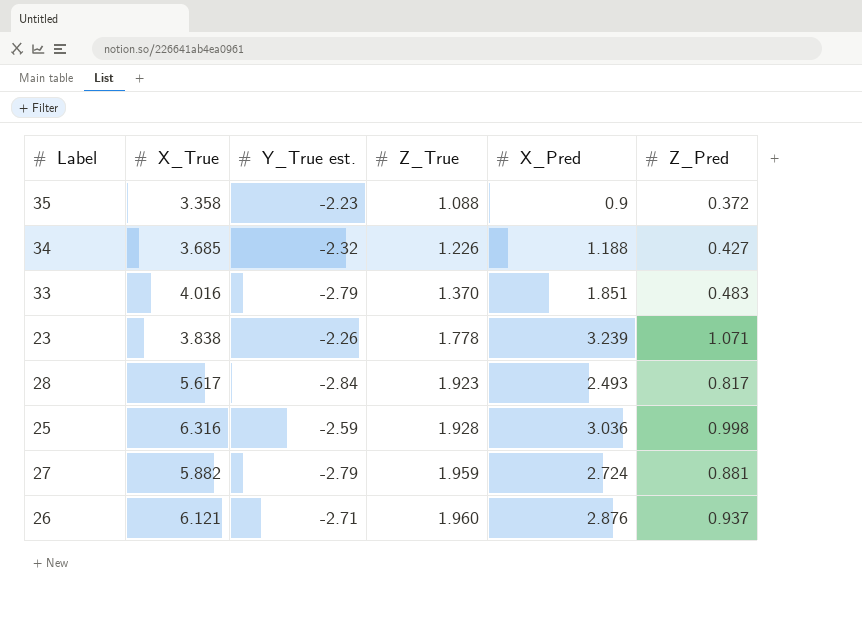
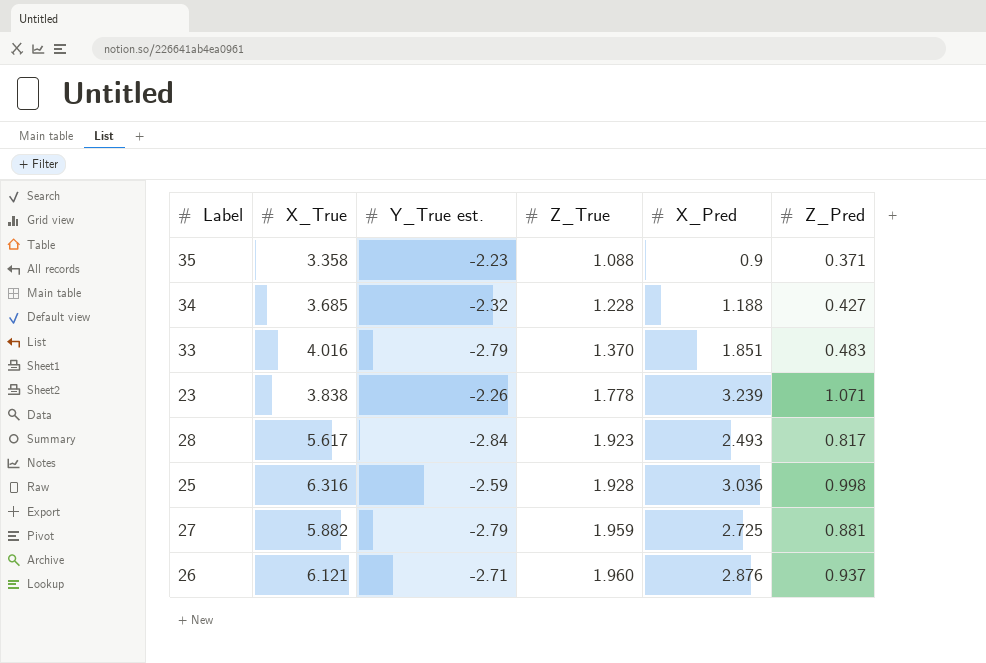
35 | Z_Pred: 0.372 -> 0.371
34 | Z_True: 1.226 -> 1.228
27 | X_Pred: 2.724 -> 2.725

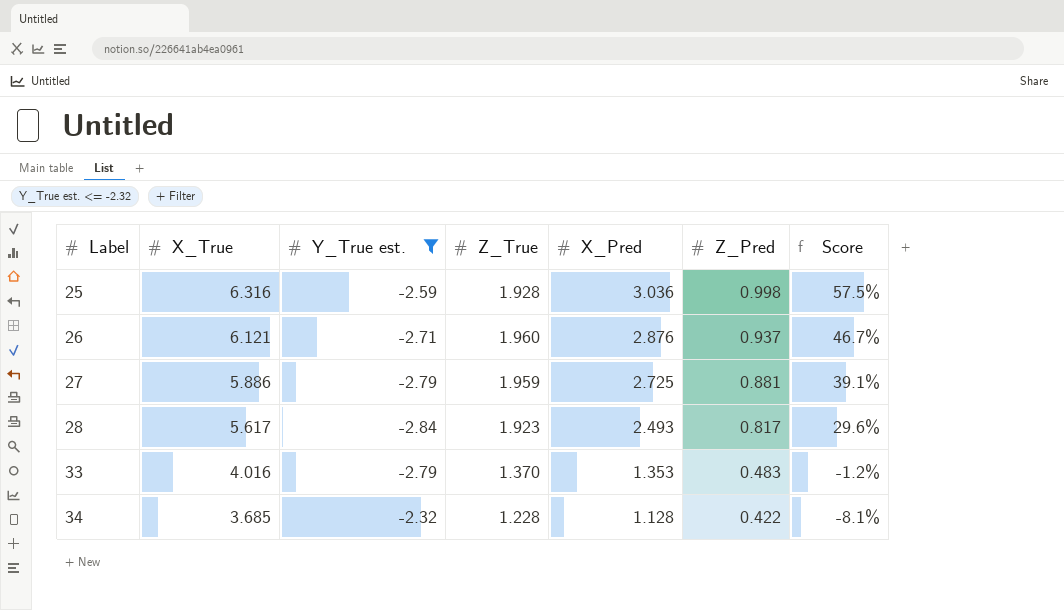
filter: none -> Y_True est. <= -2.32
row order: Z_True ascending -> Label ascending
column Score | formula: none -> ([X_Pred] - [Z_True]) / [Z_True]
27 | X_True: 5.882 -> 5.886
33 | X_Pred: 1.851 -> 1.353
34 | X_Pred: 1.188 -> 1.128
34 | Z_Pred: 0.427 -> 0.422

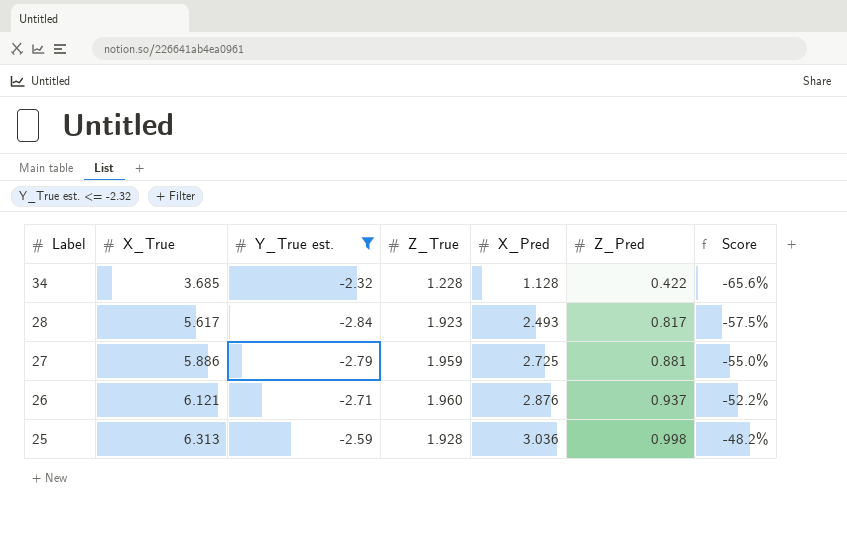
row order: Label ascending -> Label descending
column Score | formula: ([X_Pred] - [Z_True]) / [Z_True] -> ([Z_Pred] - [Z_True]) / [Z_True]
row 33: 4.016 | -2.79 | 1.370 | 1.353 | 0.483 | -1.2% -> none
25 | X_True: 6.316 -> 6.313

